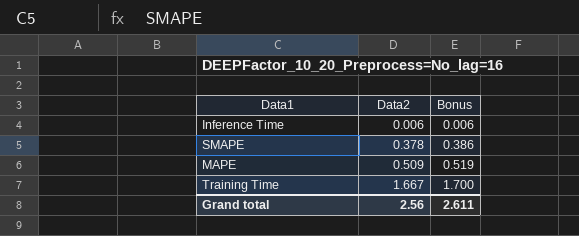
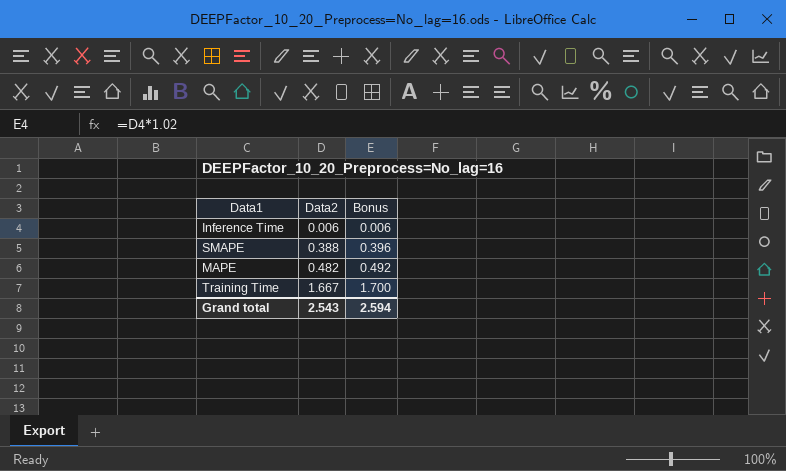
SMAPE | Data2: 0.378 -> 0.388
SMAPE | Bonus: 0.386 -> 0.396
MAPE | Data2: 0.509 -> 0.482
MAPE | Bonus: 0.519 -> 0.492
Grand total | Data2: 2.56 -> 2.543
Grand total | Bonus: 2.611 -> 2.594

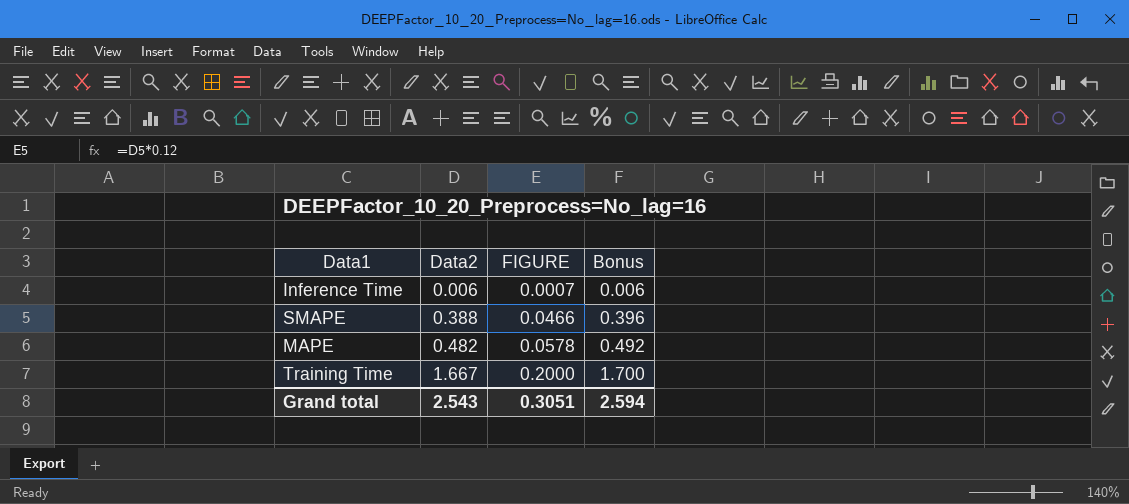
column FIGURE | formula: none -> [Data2] * 0.12

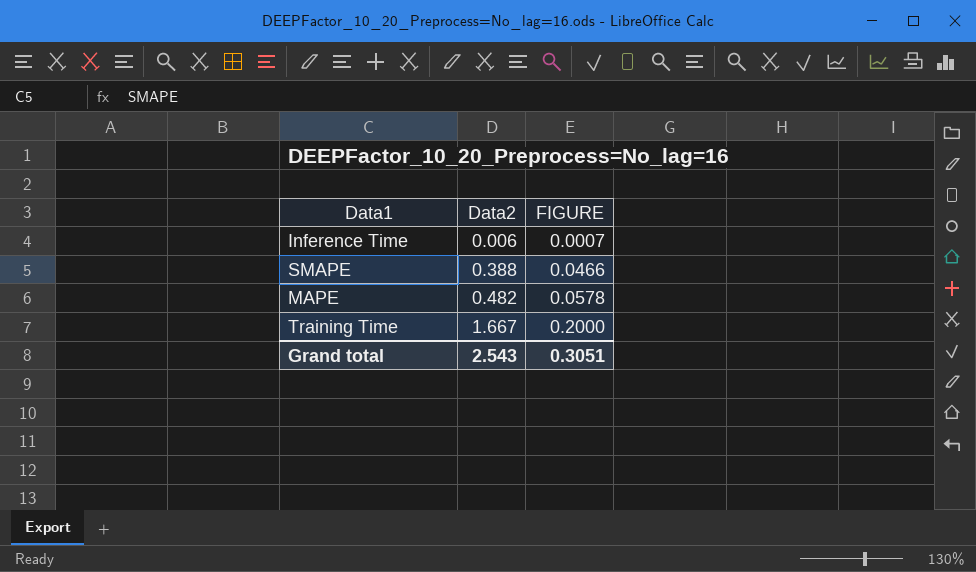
column Bonus | formula: [Data2] * 1.02 -> none

